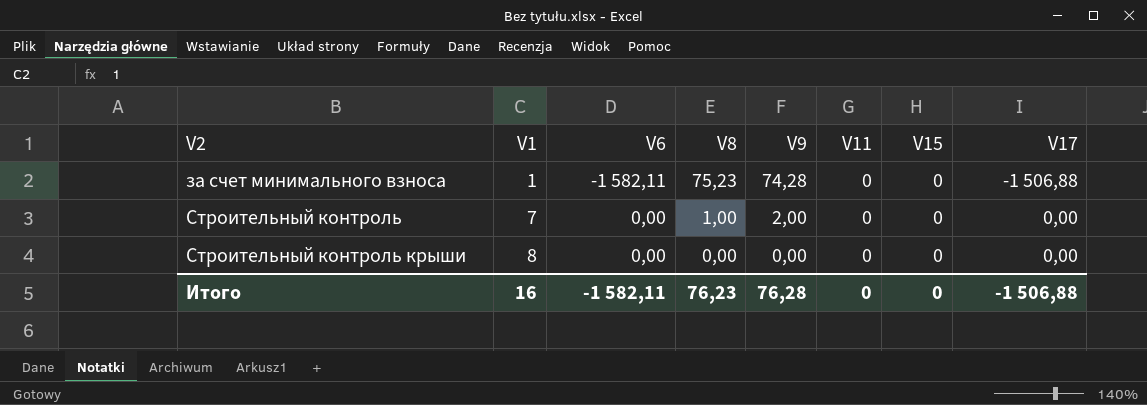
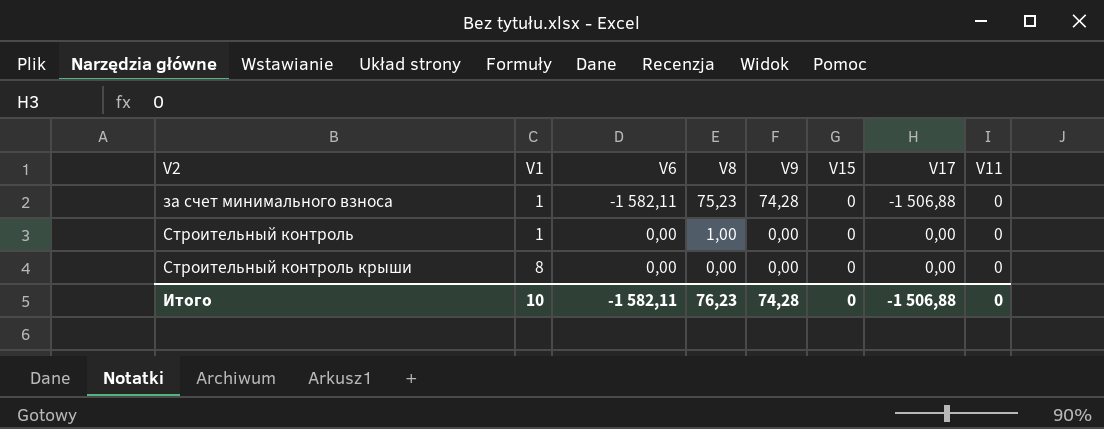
column V11 | position: 6 -> 8
Строительный контроль | V1: 7 -> 1
Строительный контроль | V9: 2,00 -> 0,00
Итого | V1: 16 -> 10
Итого | V9: 76,28 -> 74,28

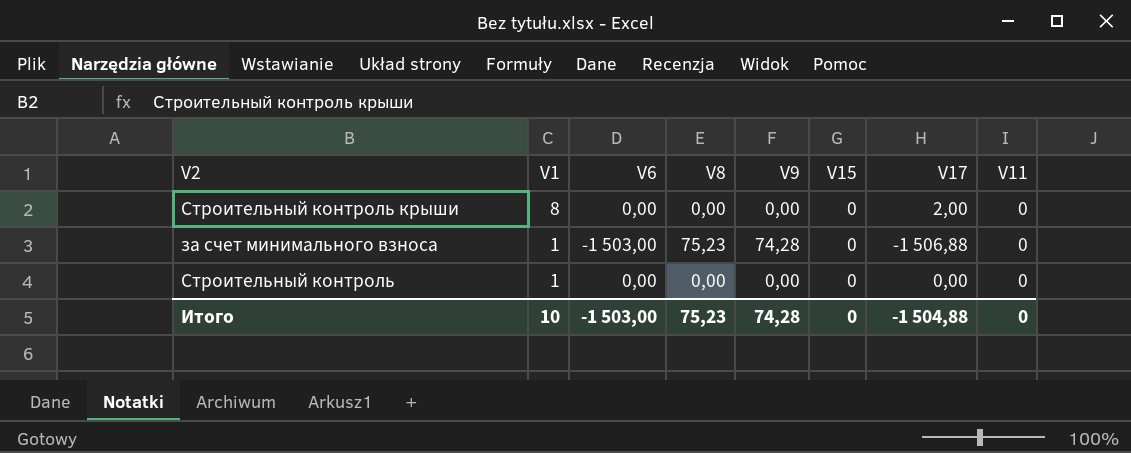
row order: V2 ascending -> V1 descending
Строительный контроль крыши | V17: 0,00 -> 2,00
за счет минимального взноса | V6: -1 582,11 -> -1 503,00
Строительный контроль | V8: 1,00 -> 0,00
Итого | V6: -1 582,11 -> -1 503,00
Итого | V8: 76,23 -> 75,23
Итого | V17: -1 506,88 -> -1 504,88

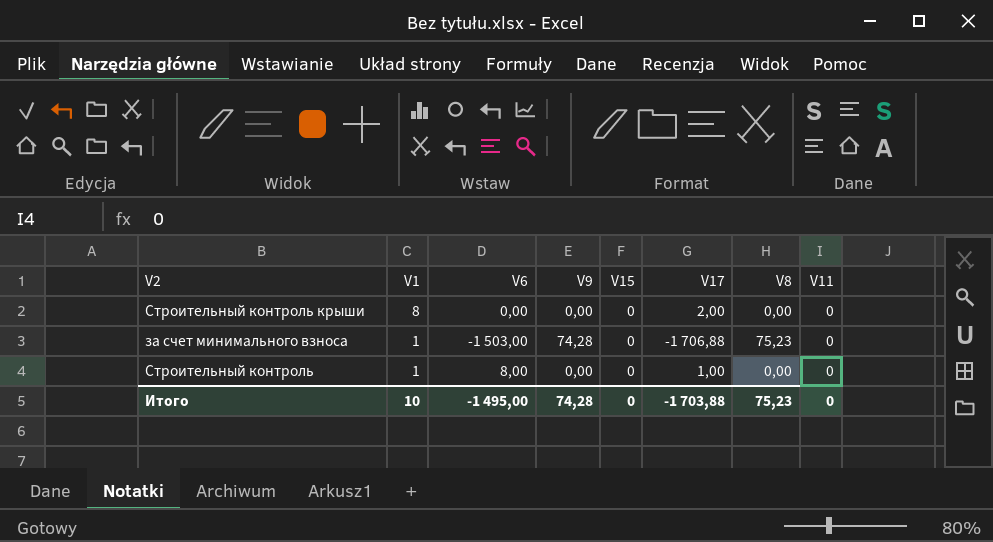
column V8 | position: 4 -> 7
за счет минимального взноса | V17: -1 506,88 -> -1 706,88
Строительный контроль | V6: 0,00 -> 8,00
Строительный контроль | V17: 0,00 -> 1,00
Итого | V6: -1 503,00 -> -1 495,00
Итого | V17: -1 504,88 -> -1 703,88

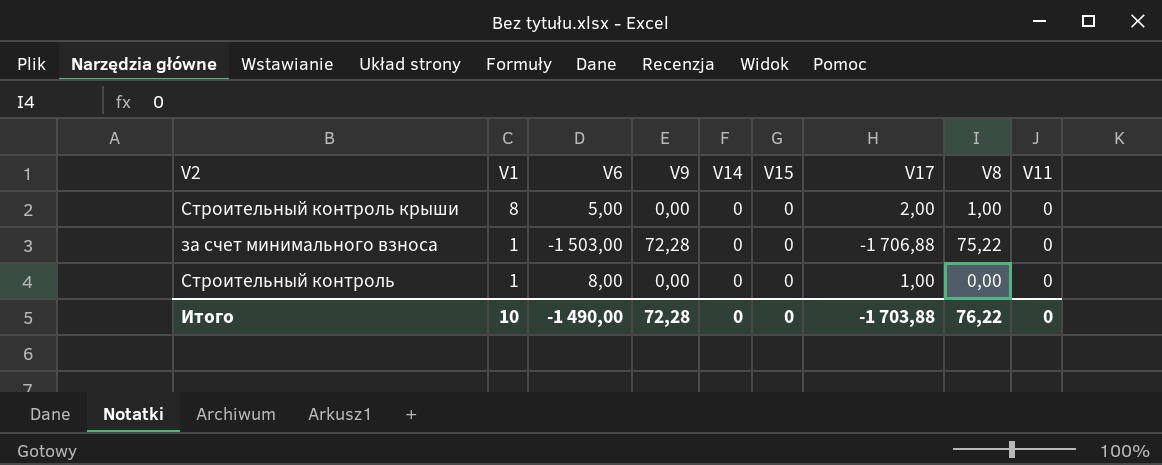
column V14 | position: none -> 5
Строительный контроль крыши | V6: 0,00 -> 5,00
Строительный контроль крыши | V8: 0,00 -> 1,00
за счет минимального взноса | V9: 74,28 -> 72,28
за счет минимального взноса | V8: 75,23 -> 75,22
Итого | V6: -1 495,00 -> -1 490,00
Итого | V9: 74,28 -> 72,28
Итого | V8: 75,23 -> 76,22

